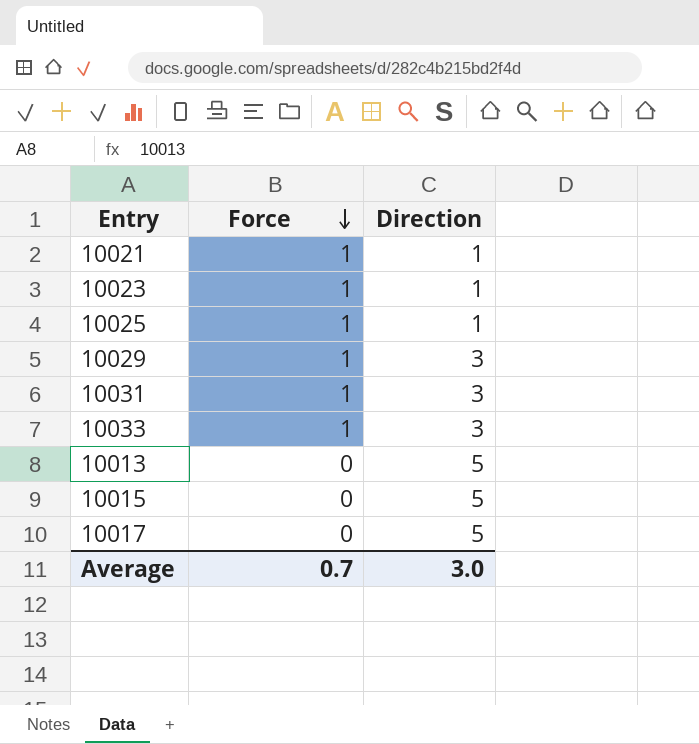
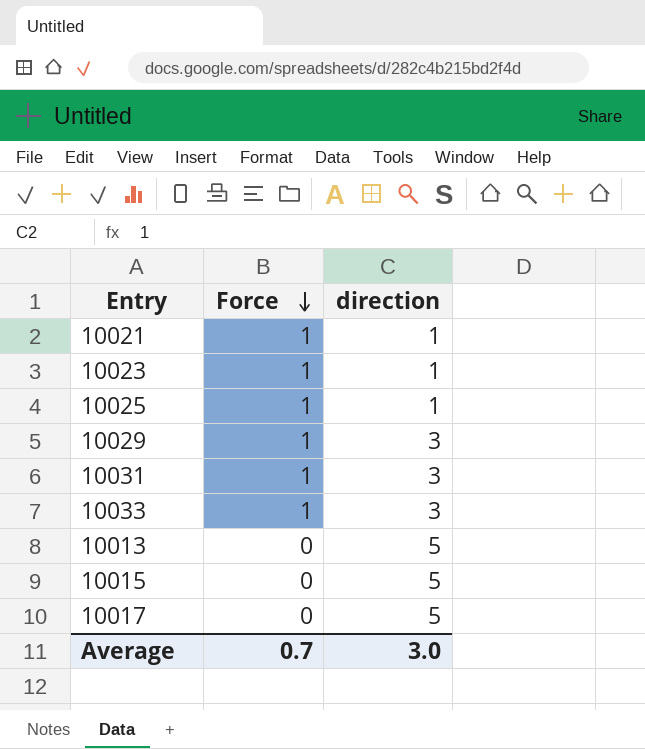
column name: Direction -> direction

